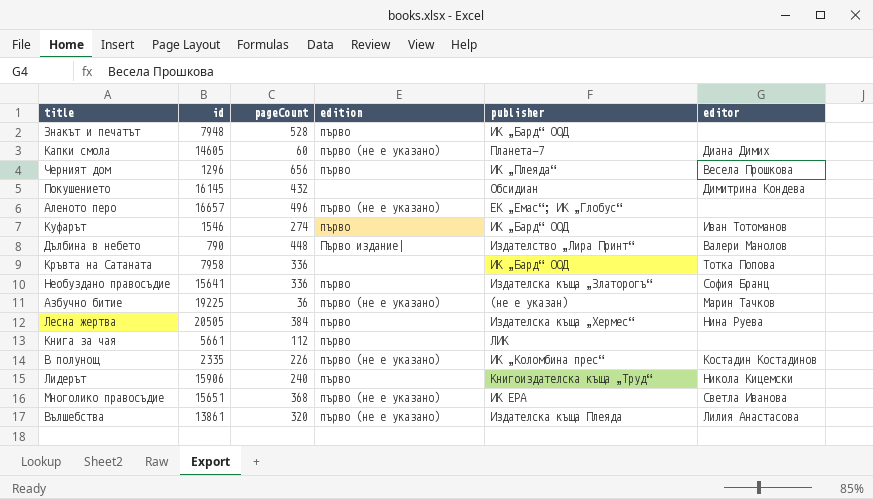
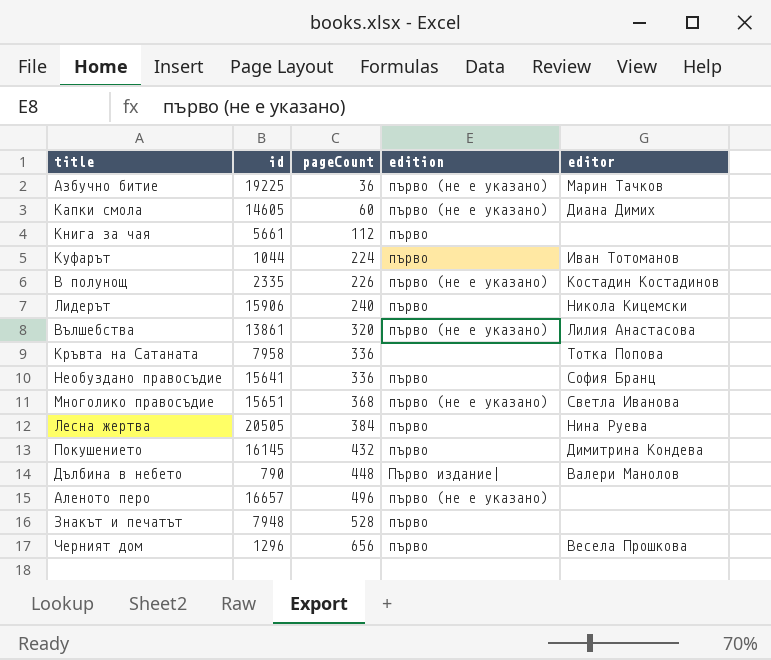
row order: none -> pageCount ascending
column publisher | position: 5 -> none
Куфарът | id: 1546 -> 1044
Куфарът | pageCount: 274 -> 224
Покушението | edition: none -> първо

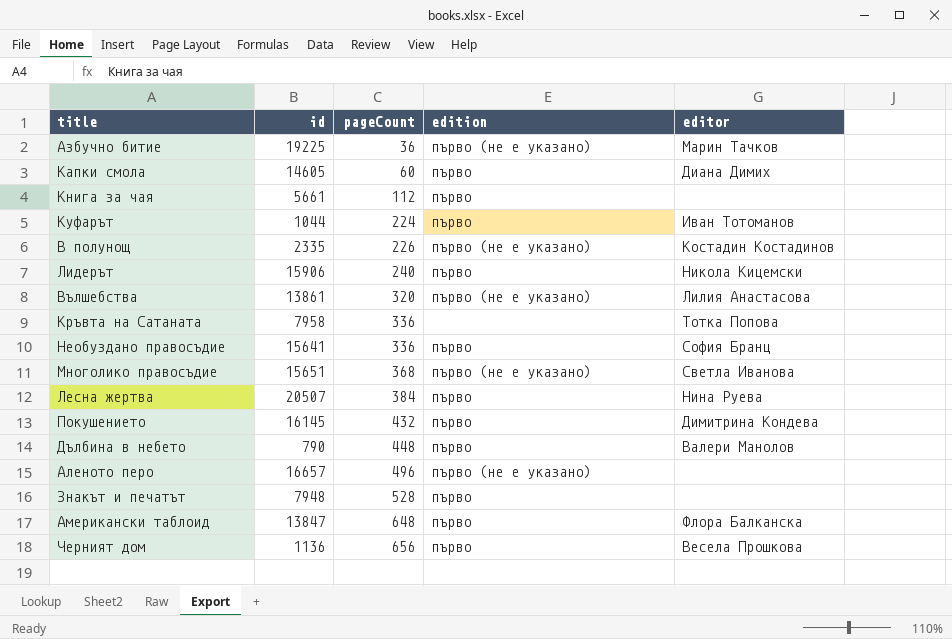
Капки смола | edition: първо (не е указано) -> първо
Лесна жертва | id: 20505 -> 20507
Дълбина в небето | edition: Първо издание| -> първо
row Американски таблоид: none -> 13847 | 648 | първо | Флора Балканска
Черният дом | id: 1296 -> 1136

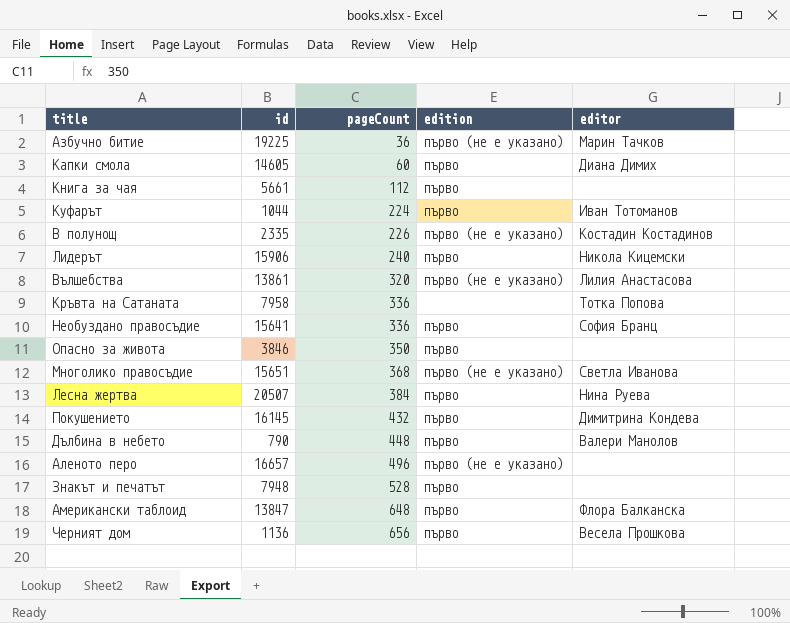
row Опасно за живота: none -> 3846 | 350 | първо | none

